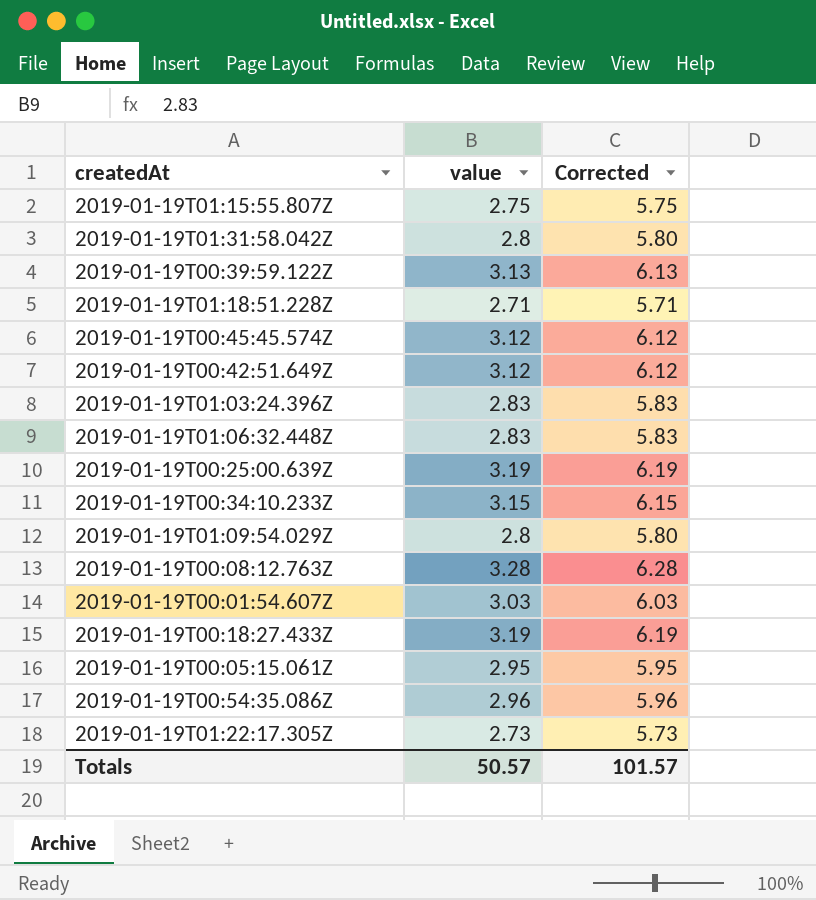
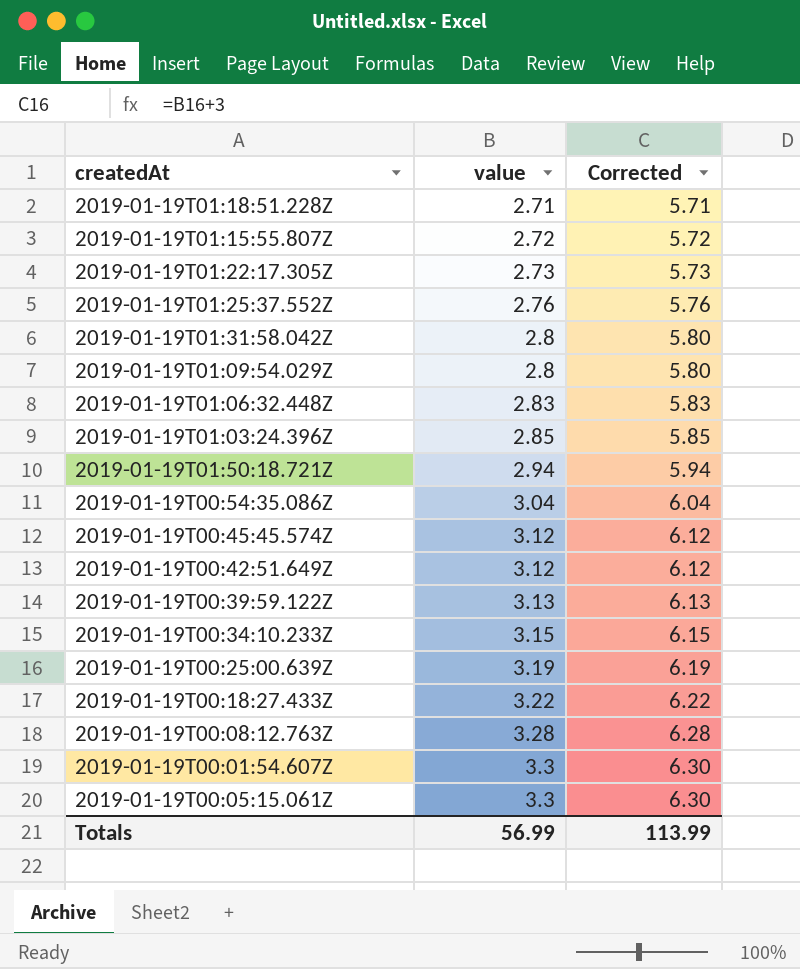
row order: none -> value ascending
2019-01-19T01:15:55.807Z | value: 2.75 -> 2.72
2019-01-19T01:15:55.807Z | Corrected: 5.75 -> 5.72
row 2019-01-19T01:25:37.552Z: none -> 2.76 | 5.76
2019-01-19T01:03:24.396Z | value: 2.83 -> 2.85
2019-01-19T01:03:24.396Z | Corrected: 5.83 -> 5.85
row 2019-01-19T01:50:18.721Z: none -> 2.94 | 5.94
2019-01-19T00:54:35.086Z | value: 2.96 -> 3.04
2019-01-19T00:54:35.086Z | Corrected: 5.96 -> 6.04
2019-01-19T00:18:27.433Z | value: 3.19 -> 3.22
2019-01-19T00:18:27.433Z | Corrected: 6.19 -> 6.22
2019-01-19T00:01:54.607Z | value: 3.03 -> 3.3
2019-01-19T00:01:54.607Z | Corrected: 6.03 -> 6.30
2019-01-19T00:05:15.061Z | value: 2.95 -> 3.3
2019-01-19T00:05:15.061Z | Corrected: 5.95 -> 6.30
Totals | value: 50.57 -> 56.99
Totals | Corrected: 101.57 -> 113.99

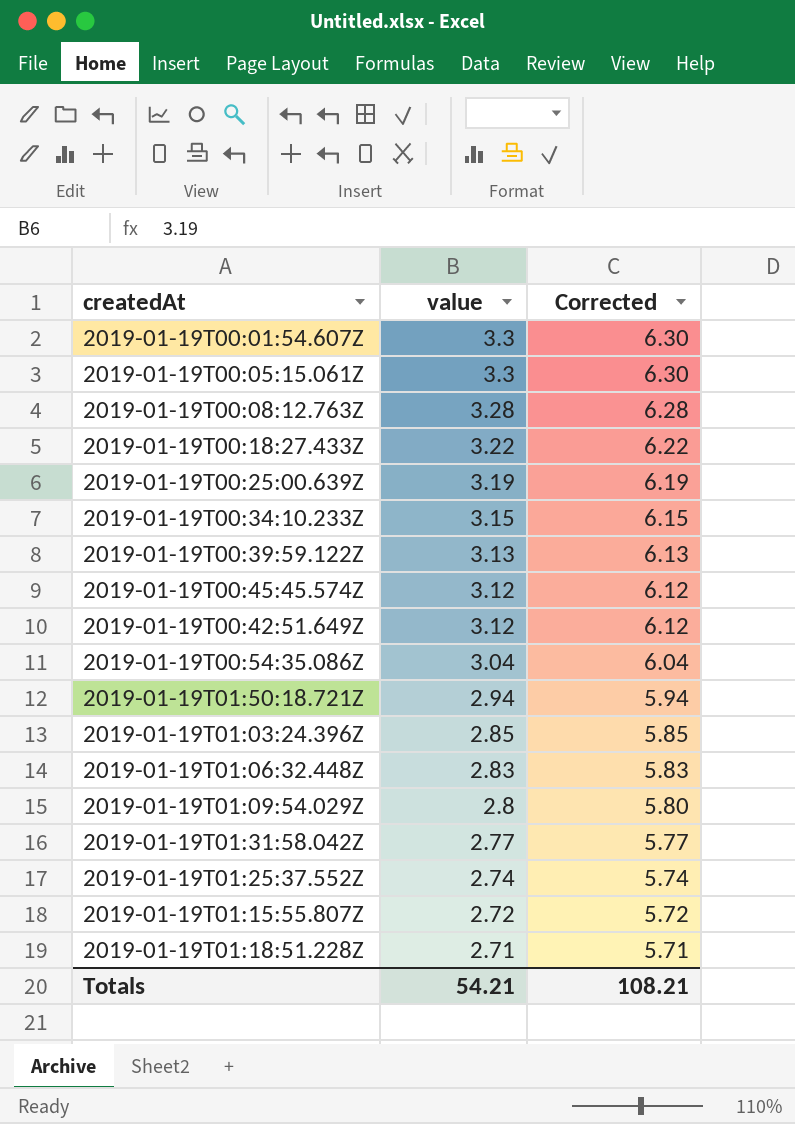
row order: value ascending -> value descending
row 2019-01-19T01:22:17.305Z: 2.73 | 5.73 -> none
2019-01-19T01:31:58.042Z | value: 2.8 -> 2.77
2019-01-19T01:31:58.042Z | Corrected: 5.80 -> 5.77
2019-01-19T01:25:37.552Z | value: 2.76 -> 2.74
2019-01-19T01:25:37.552Z | Corrected: 5.76 -> 5.74
Totals | value: 56.99 -> 54.21
Totals | Corrected: 113.99 -> 108.21

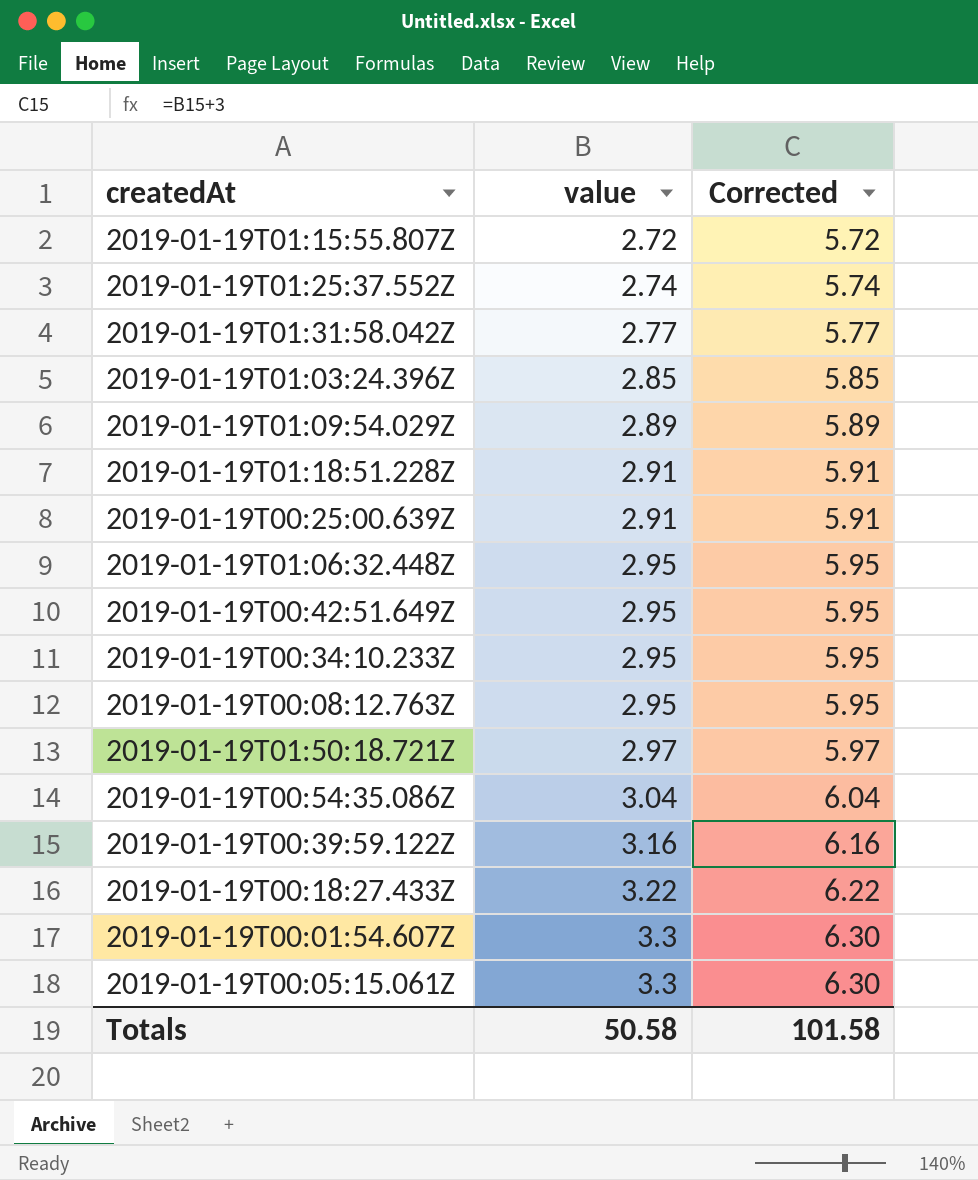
row order: value descending -> value ascending
row 2019-01-19T00:45:45.574Z: 3.12 | 6.12 -> none
2019-01-19T01:09:54.029Z | value: 2.8 -> 2.89
2019-01-19T01:09:54.029Z | Corrected: 5.80 -> 5.89
2019-01-19T01:18:51.228Z | value: 2.71 -> 2.91
2019-01-19T01:18:51.228Z | Corrected: 5.71 -> 5.91
2019-01-19T00:25:00.639Z | value: 3.19 -> 2.91
2019-01-19T00:25:00.639Z | Corrected: 6.19 -> 5.91
2019-01-19T01:06:32.448Z | value: 2.83 -> 2.95
2019-01-19T01:06:32.448Z | Corrected: 5.83 -> 5.95
2019-01-19T00:42:51.649Z | value: 3.12 -> 2.95
2019-01-19T00:42:51.649Z | Corrected: 6.12 -> 5.95
2019-01-19T00:34:10.233Z | value: 3.15 -> 2.95
2019-01-19T00:34:10.233Z | Corrected: 6.15 -> 5.95
2019-01-19T00:08:12.763Z | value: 3.28 -> 2.95
2019-01-19T00:08:12.763Z | Corrected: 6.28 -> 5.95
2019-01-19T01:50:18.721Z | value: 2.94 -> 2.97
2019-01-19T01:50:18.721Z | Corrected: 5.94 -> 5.97
2019-01-19T00:39:59.122Z | value: 3.13 -> 3.16
2019-01-19T00:39:59.122Z | Corrected: 6.13 -> 6.16
Totals | value: 54.21 -> 50.58
Totals | Corrected: 108.21 -> 101.58

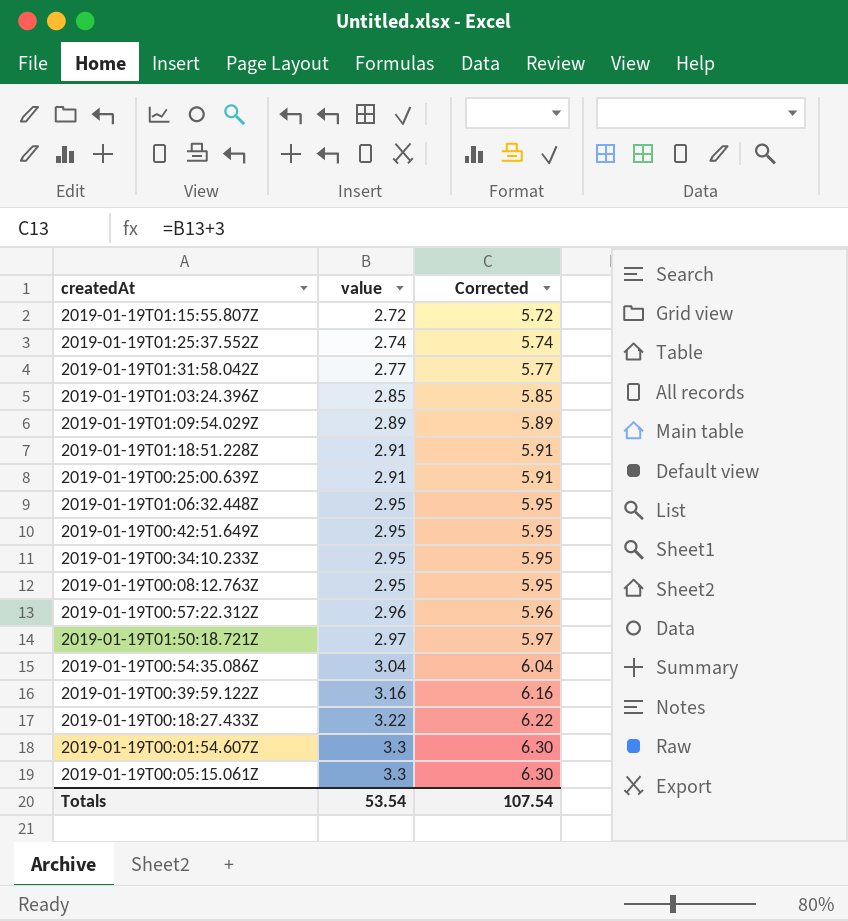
row 2019-01-19T00:57:22.312Z: none -> 2.96 | 5.96
Totals | value: 50.58 -> 53.54
Totals | Corrected: 101.58 -> 107.54

